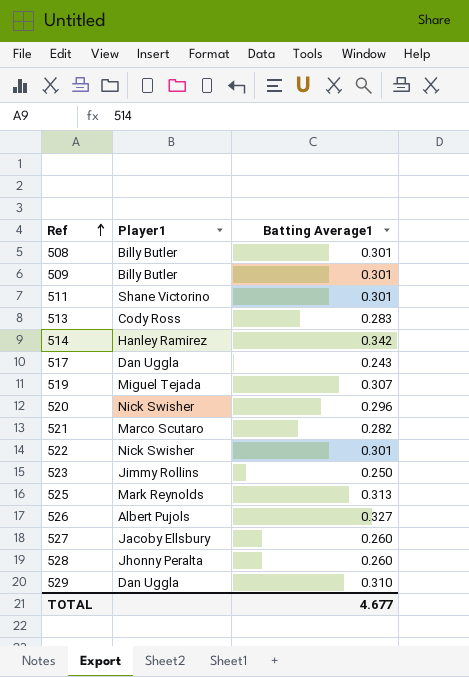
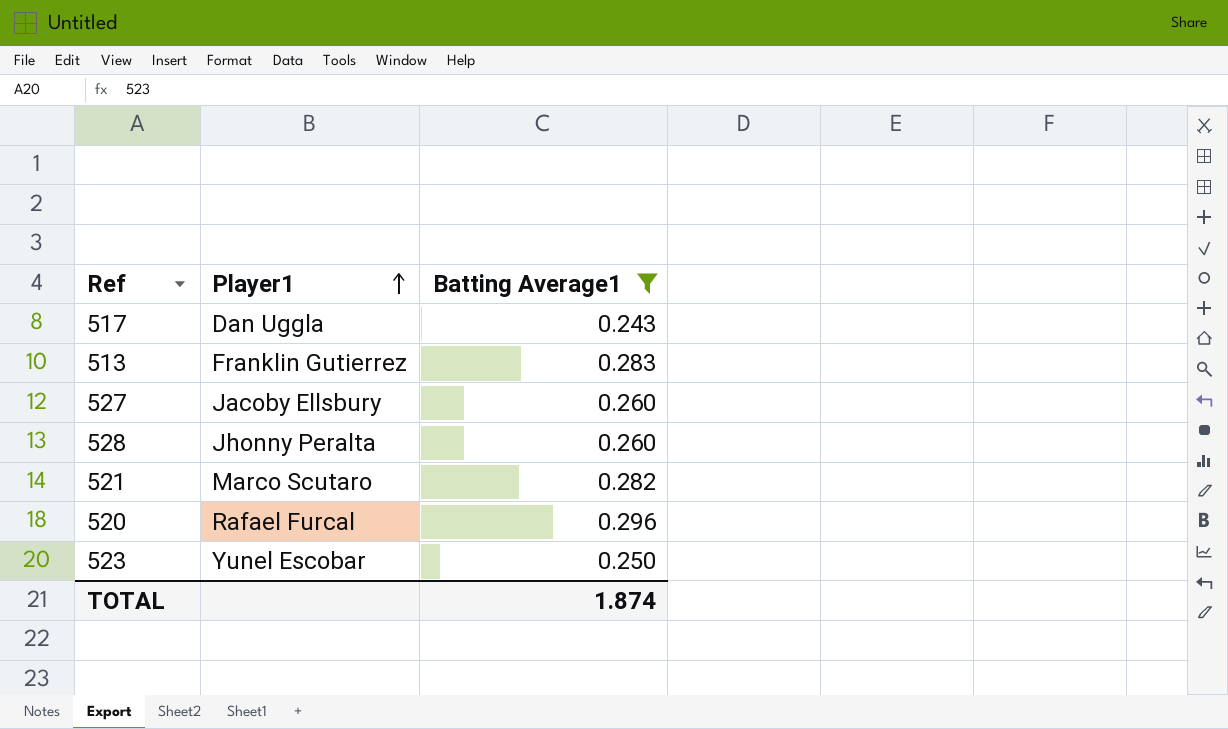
filter: none -> Batting Average1 <= 0.296
row order: Ref ascending -> Player1 ascending
513 | Player1: Cody Ross -> Franklin Gutierrez
520 | Player1: Nick Swisher -> Rafael Furcal
523 | Player1: Jimmy Rollins -> Yunel Escobar
TOTAL | Batting Average1: 4.677 -> 1.874

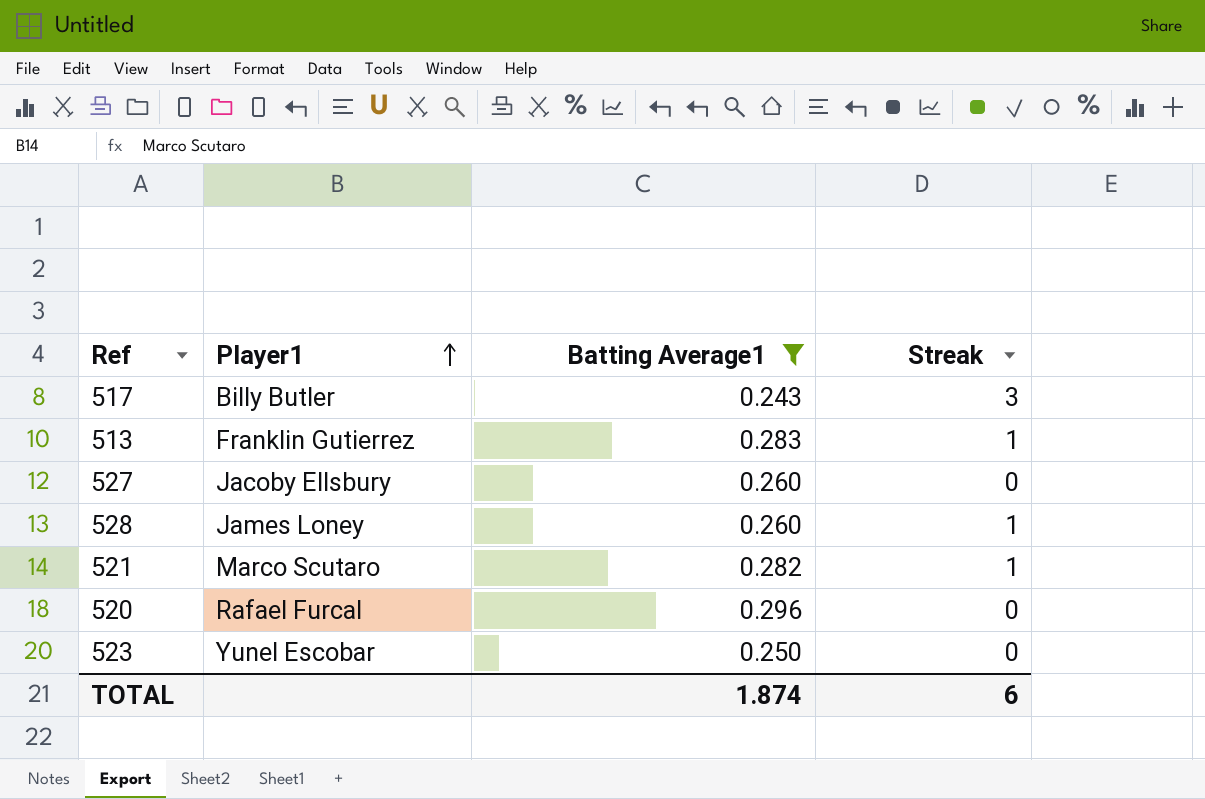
column Streak | position: none -> 4
517 | Player1: Dan Uggla -> Billy Butler
528 | Player1: Jhonny Peralta -> James Loney

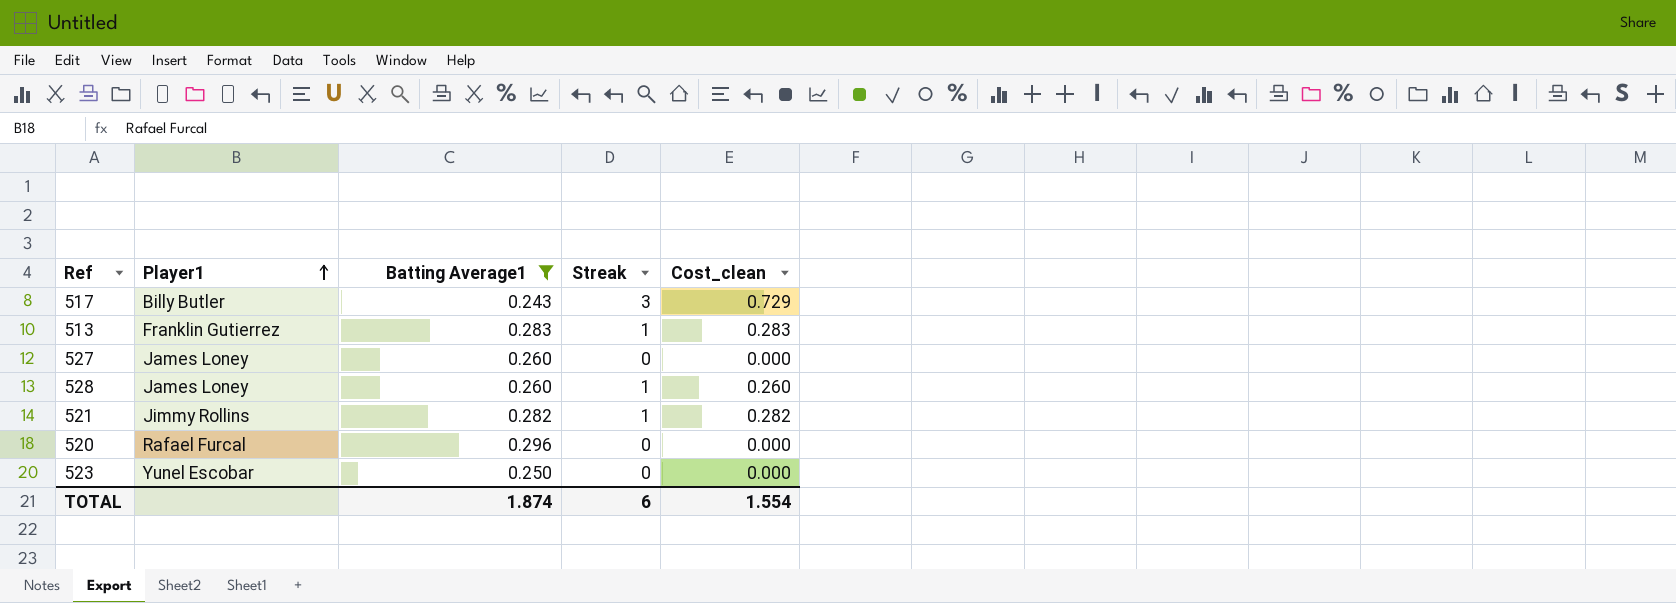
column Cost_clean | formula: none -> [Batting Average1] * [Streak]
527 | Player1: Jacoby Ellsbury -> James Loney
521 | Player1: Marco Scutaro -> Jimmy Rollins

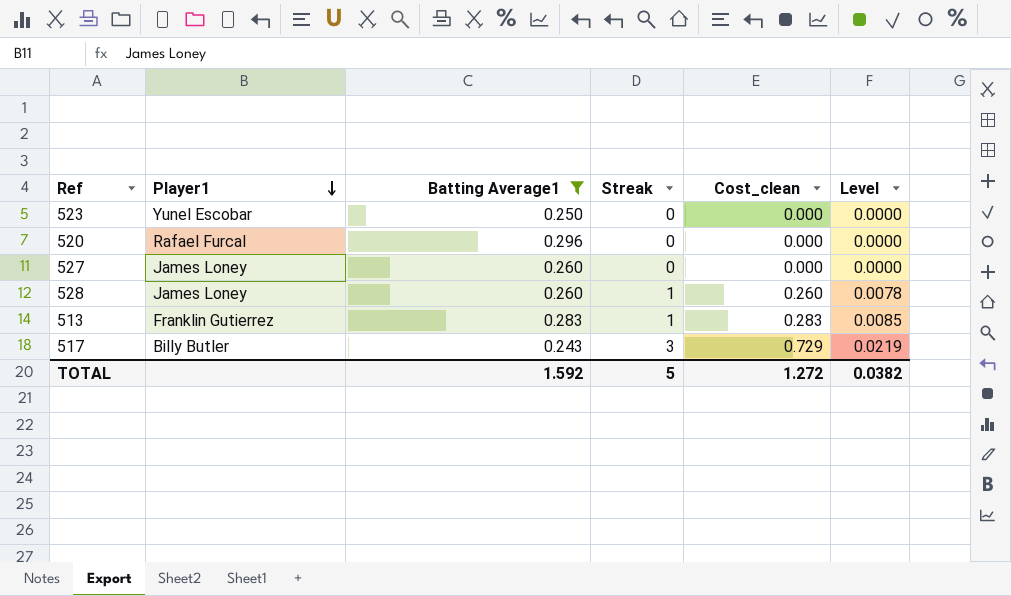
row order: Player1 ascending -> Player1 descending
column Level | formula: none -> [Cost_clean] * 0.03
row 521: Jimmy Rollins | 0.282 | 1 | 0.282 -> none
TOTAL | Batting Average1: 1.874 -> 1.592
TOTAL | Streak: 6 -> 5
TOTAL | Cost_clean: 1.554 -> 1.272

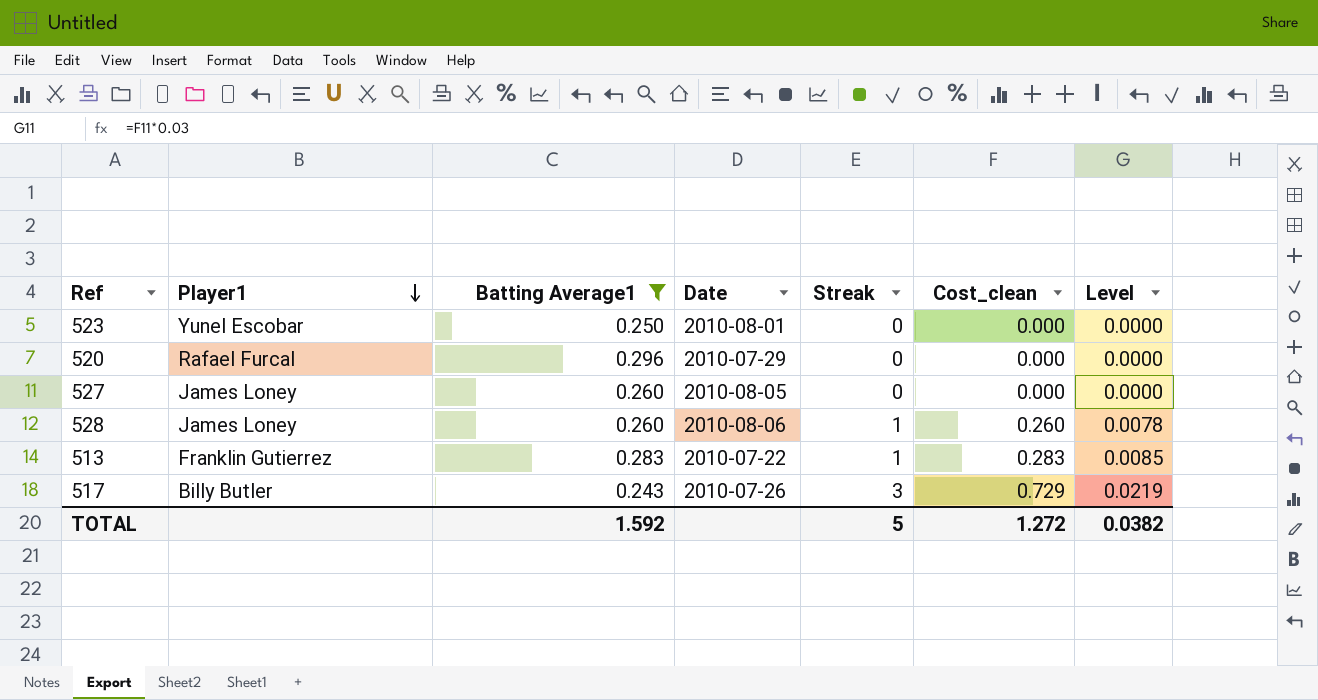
column Date | position: none -> 4

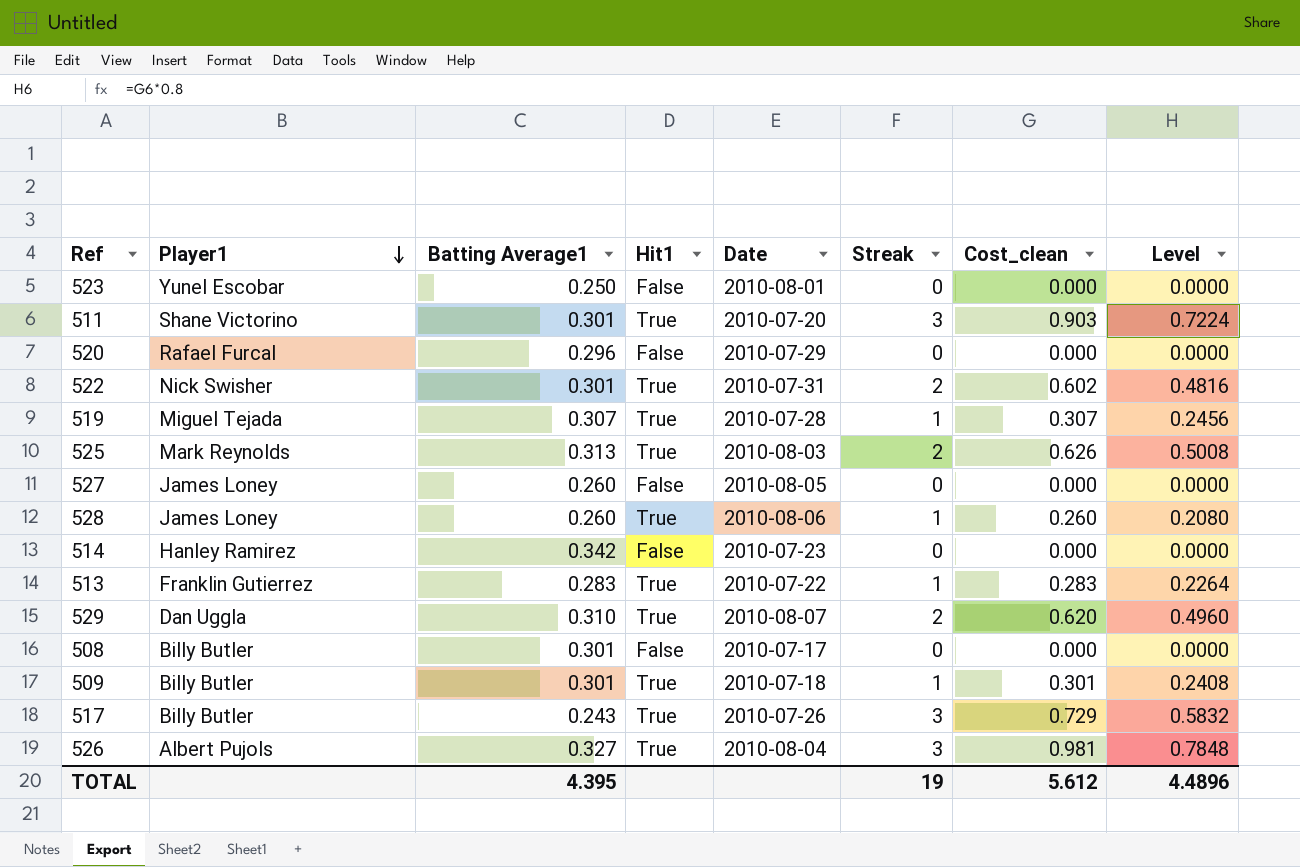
filter: Batting Average1 <= 0.296 -> none
column Hit1 | position: none -> 4
column Level | formula: [Cost_clean] * 0.03 -> [Cost_clean] * 0.8
TOTAL | Batting Average1: 1.592 -> 4.395
TOTAL | Streak: 5 -> 19
TOTAL | Cost_clean: 1.272 -> 5.612
TOTAL | Level: 0.0382 -> 4.4896

